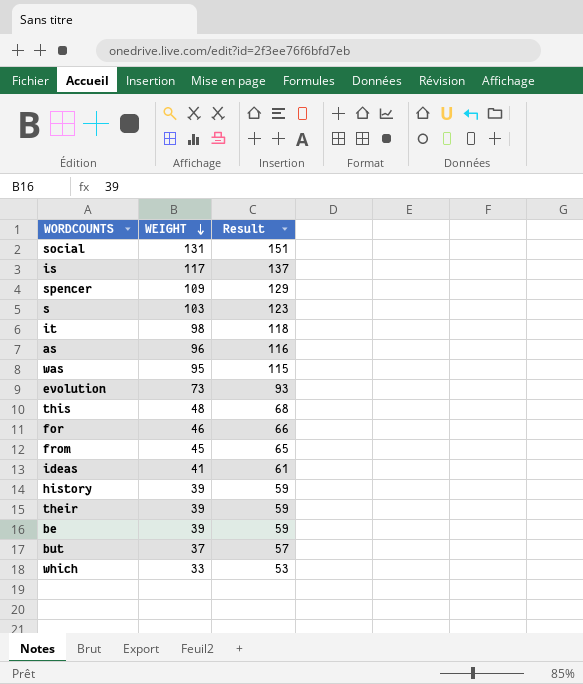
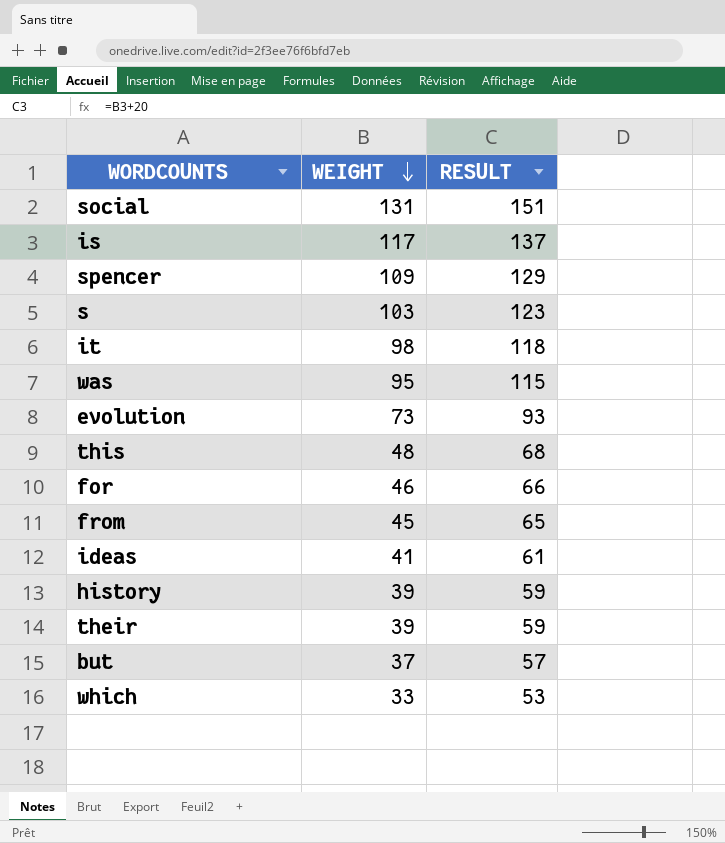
column name: Result -> RESULT
row as: 96 | 116 -> none
row be: 39 | 59 -> none

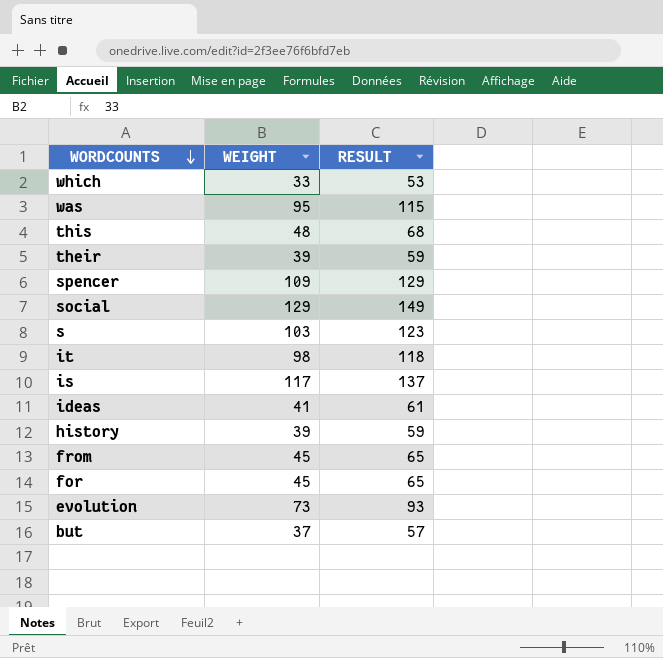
row order: WEIGHT descending -> WORDCOUNTS descending
social | WEIGHT: 131 -> 129
social | RESULT: 151 -> 149
for | WEIGHT: 46 -> 45
for | RESULT: 66 -> 65

